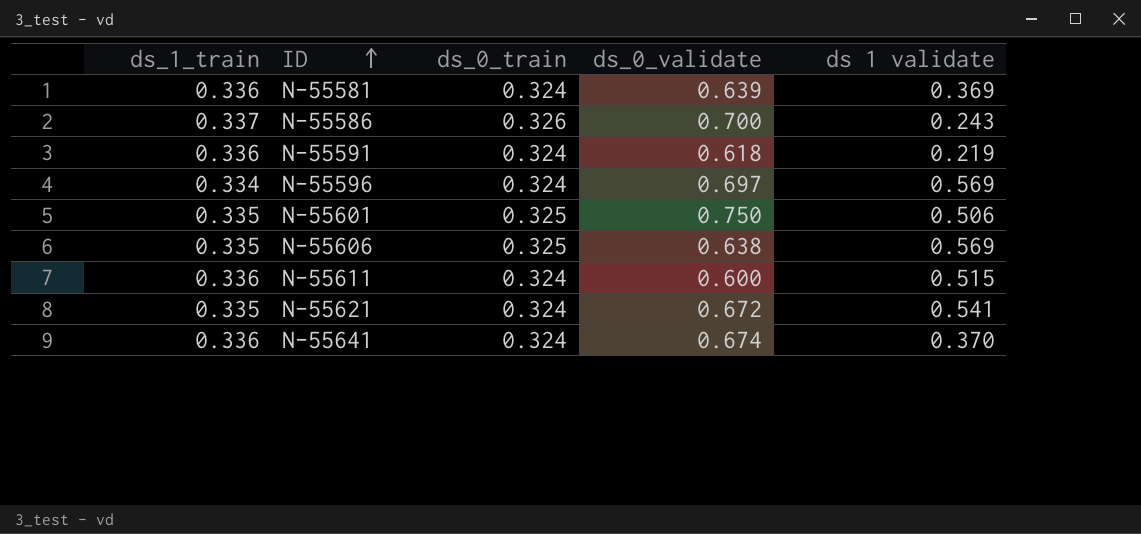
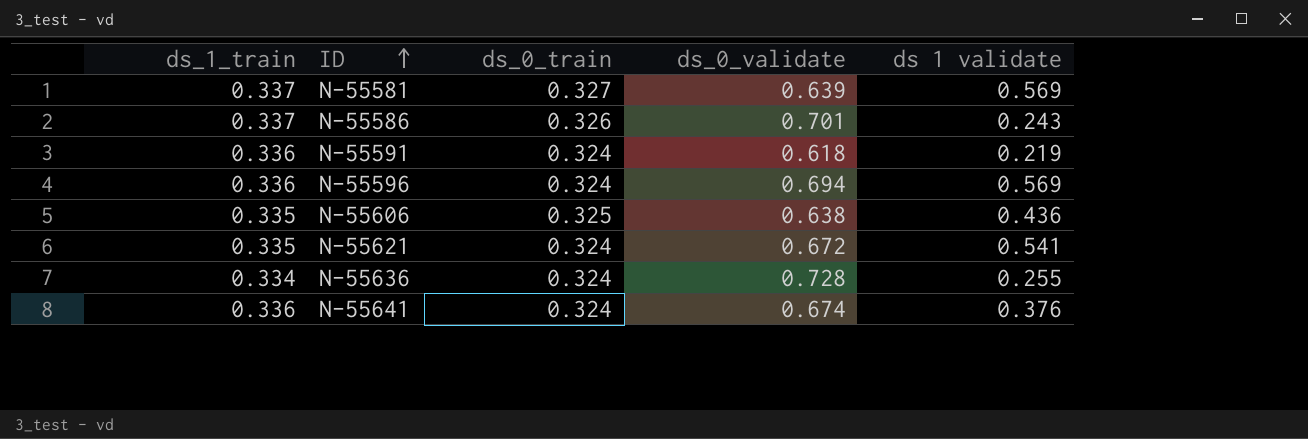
row N-55601: 0.335 | 0.325 | 0.750 | 0.506 -> none
row N-55611: 0.336 | 0.324 | 0.600 | 0.515 -> none
N-55581 | ds_1_train: 0.336 -> 0.337
N-55581 | ds_0_train: 0.324 -> 0.327
N-55581 | ds 1 validate: 0.369 -> 0.569
N-55586 | ds_0_validate: 0.700 -> 0.701
N-55596 | ds_1_train: 0.334 -> 0.336
N-55596 | ds_0_validate: 0.697 -> 0.694
N-55606 | ds 1 validate: 0.569 -> 0.436
row N-55636: none -> 0.334 | 0.324 | 0.728 | 0.255
N-55641 | ds 1 validate: 0.370 -> 0.376

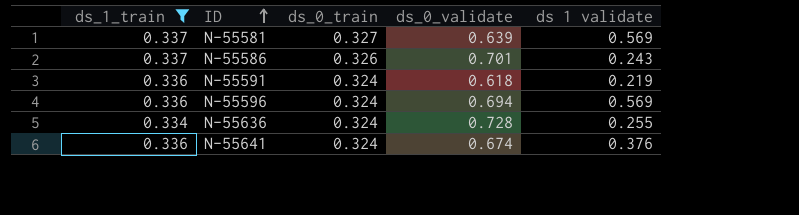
filter: none -> ds_1_train != 0.335

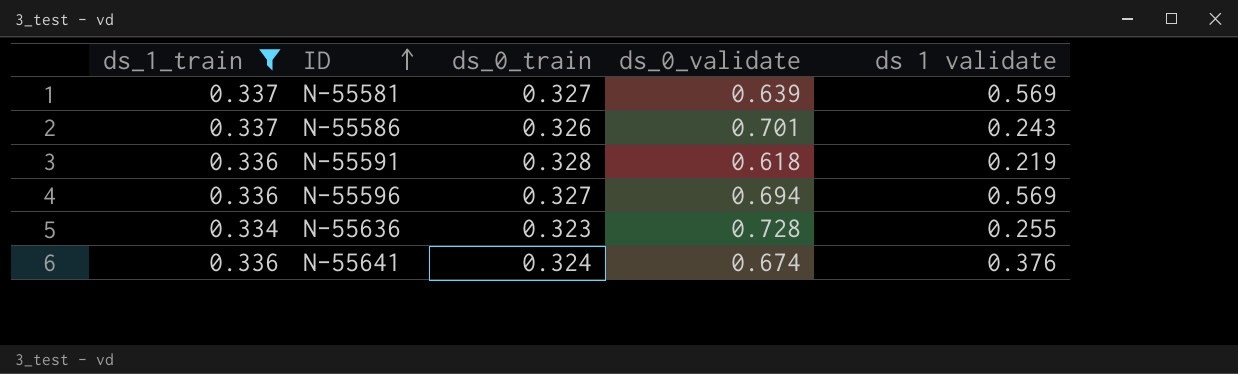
N-55591 | ds_0_train: 0.324 -> 0.328
N-55596 | ds_0_train: 0.324 -> 0.327
N-55636 | ds_0_train: 0.324 -> 0.323

